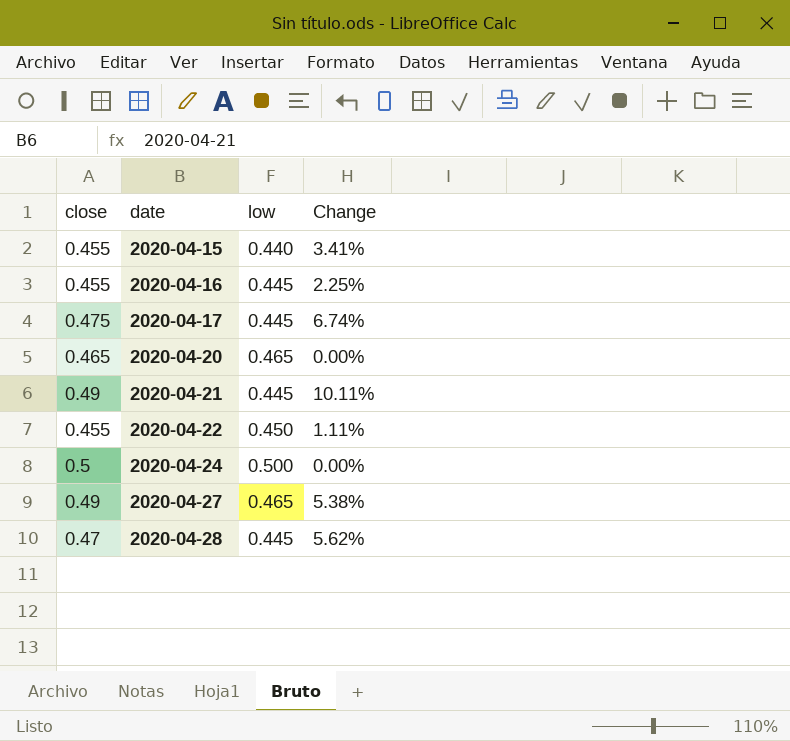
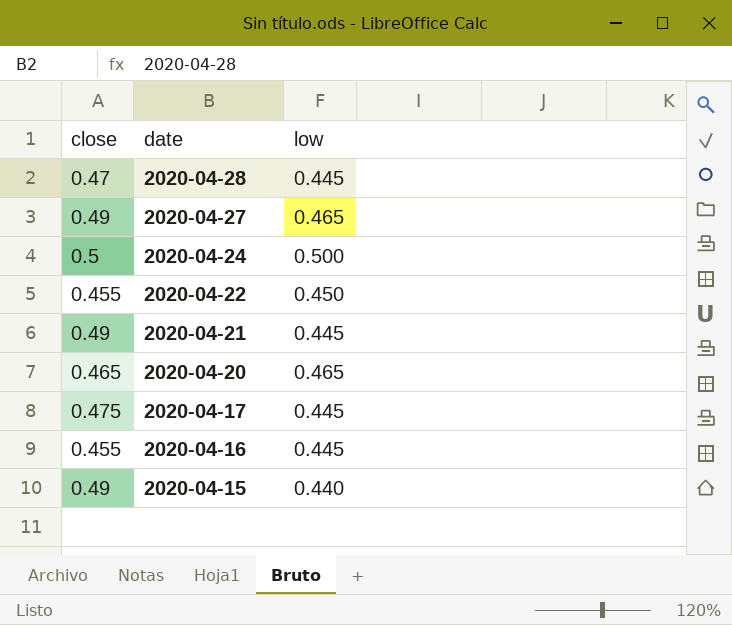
row order: date ascending -> date descending
column Change | formula: ([close] - [low]) / [low] -> none
2020-04-15 | close: 0.455 -> 0.49

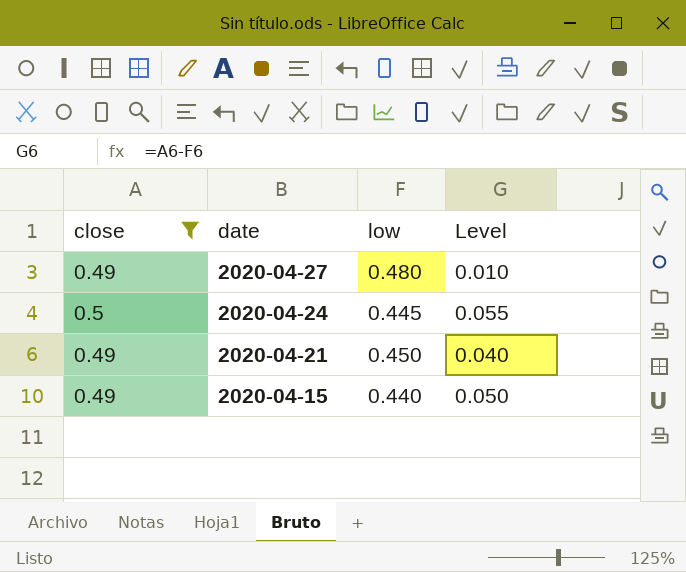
filter: none -> close >= 0.49
column Level | formula: none -> [close] - [low]
2020-04-27 | low: 0.465 -> 0.480
2020-04-24 | low: 0.500 -> 0.445
2020-04-21 | low: 0.445 -> 0.450

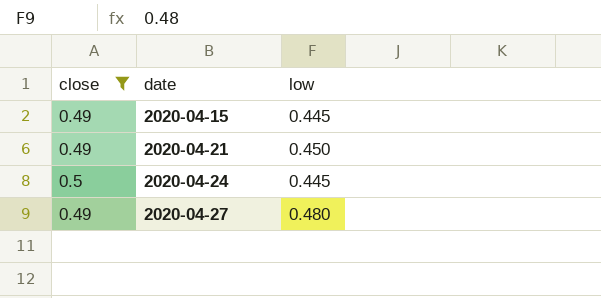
row order: date descending -> date ascending
column Level | formula: [close] - [low] -> none
2020-04-15 | low: 0.440 -> 0.445

